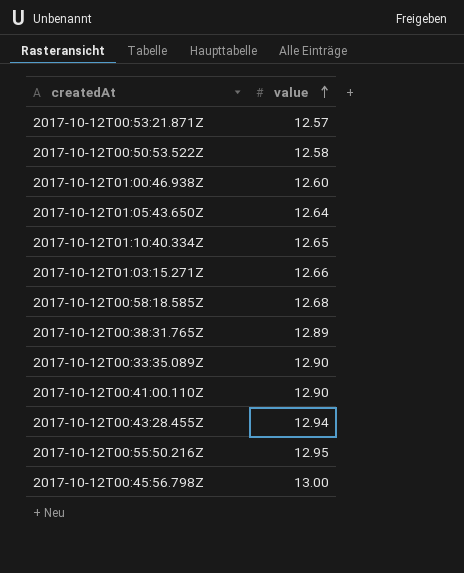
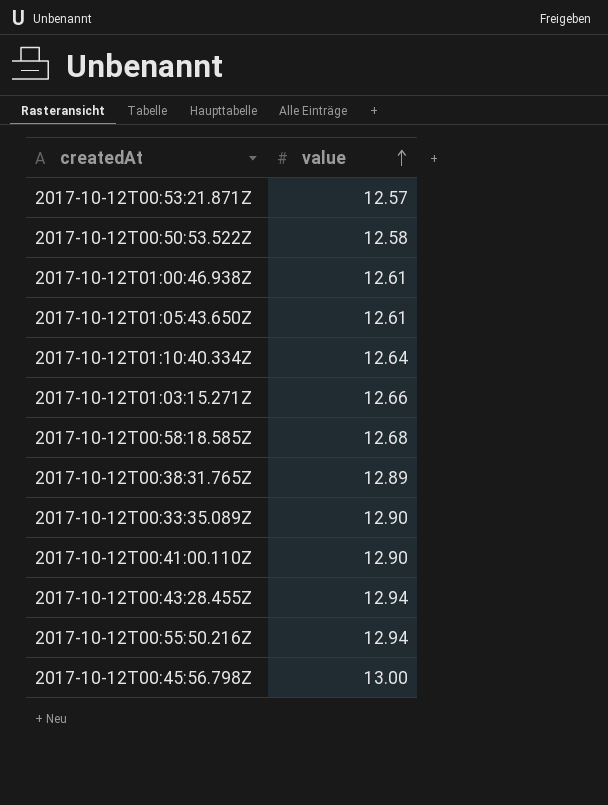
2017-10-12T01:00:46.938Z | value: 12.60 -> 12.61
2017-10-12T01:05:43.650Z | value: 12.64 -> 12.61
2017-10-12T01:10:40.334Z | value: 12.65 -> 12.64
2017-10-12T00:55:50.216Z | value: 12.95 -> 12.94

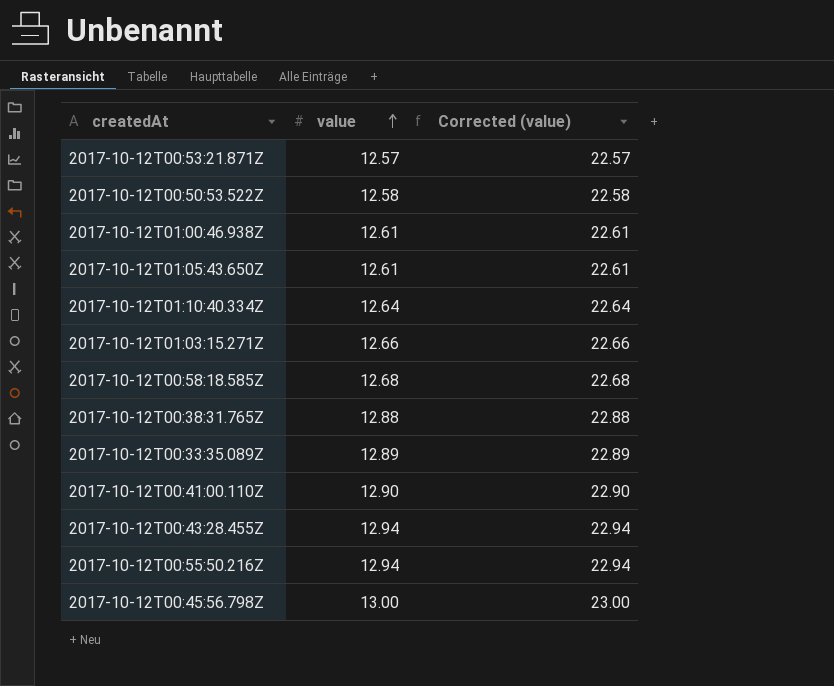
column Corrected (value) | formula: none -> [value] + 10
2017-10-12T00:38:31.765Z | value: 12.89 -> 12.88
2017-10-12T00:33:35.089Z | value: 12.90 -> 12.89

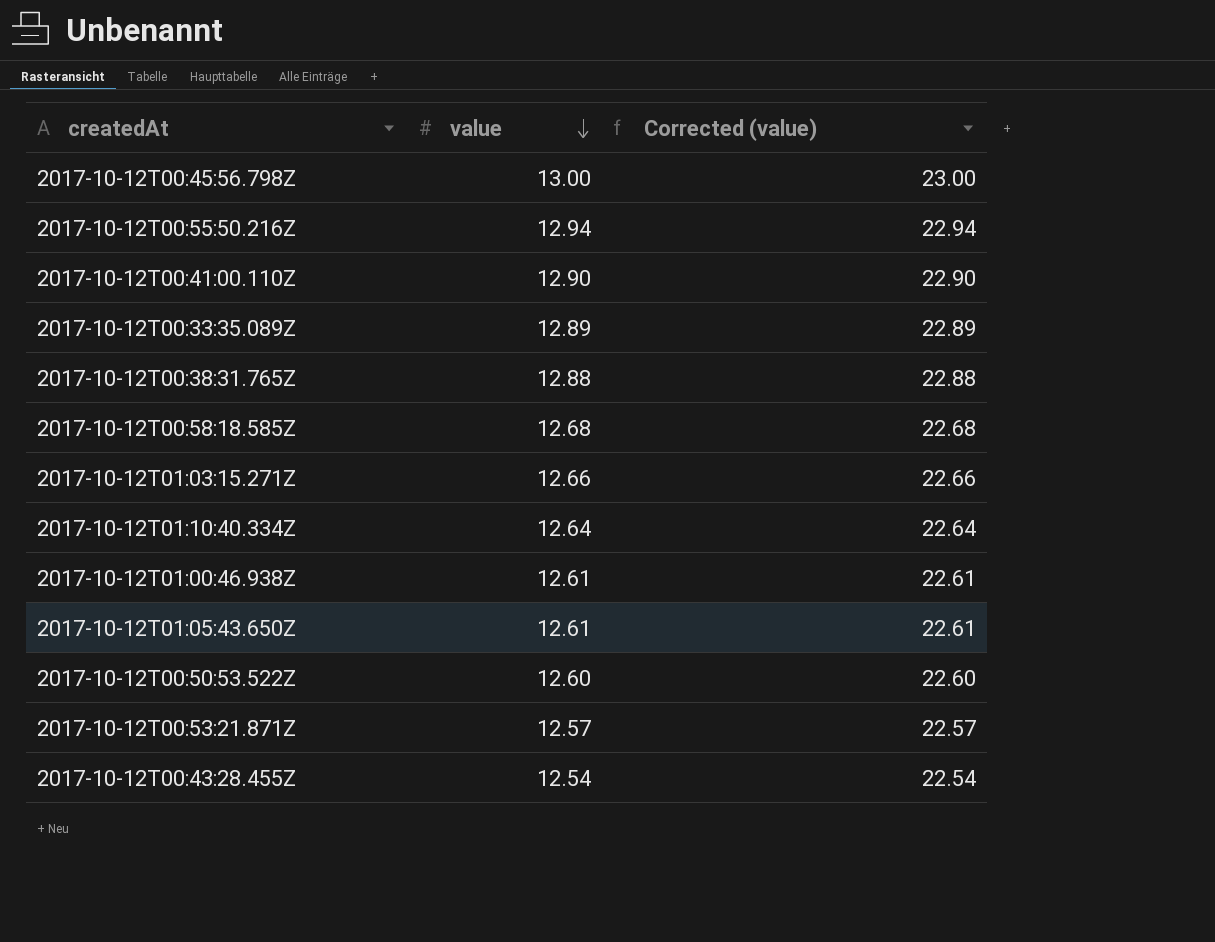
row order: value ascending -> value descending
2017-10-12T00:50:53.522Z | value: 12.58 -> 12.60
2017-10-12T00:50:53.522Z | Corrected (value): 22.58 -> 22.60
2017-10-12T00:43:28.455Z | value: 12.94 -> 12.54
2017-10-12T00:43:28.455Z | Corrected (value): 22.94 -> 22.54

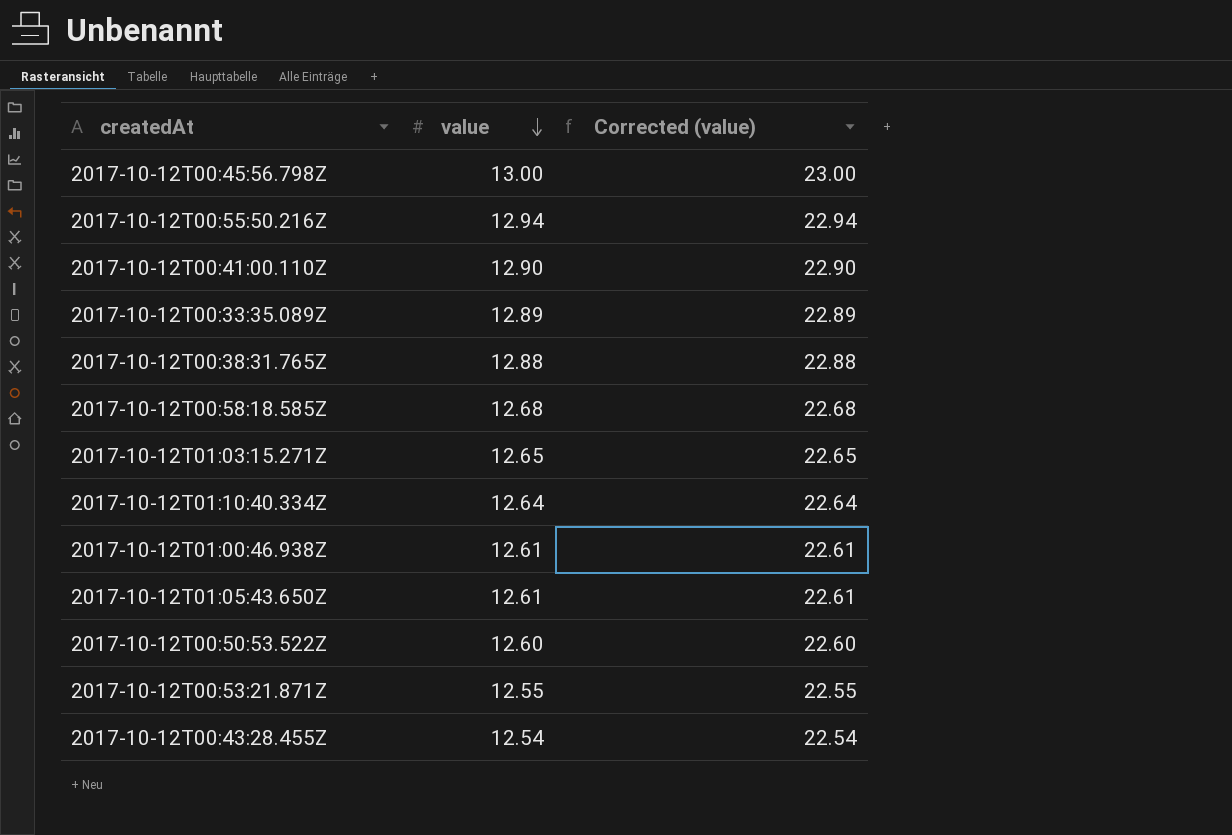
2017-10-12T01:03:15.271Z | value: 12.66 -> 12.65
2017-10-12T01:03:15.271Z | Corrected (value): 22.66 -> 22.65
2017-10-12T00:53:21.871Z | value: 12.57 -> 12.55
2017-10-12T00:53:21.871Z | Corrected (value): 22.57 -> 22.55

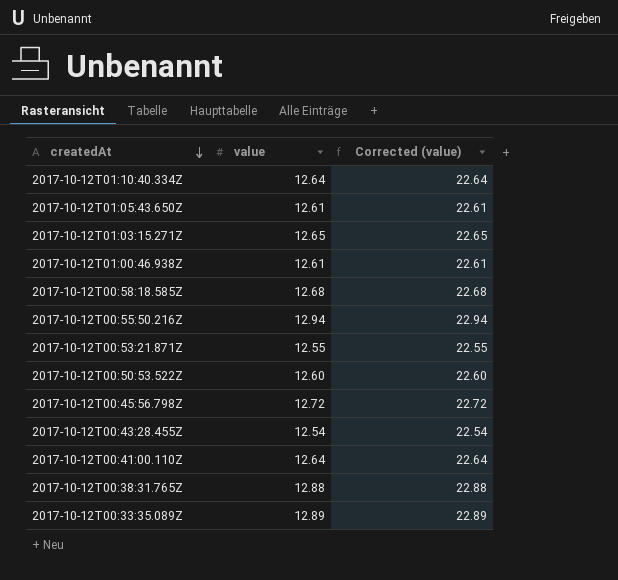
row order: value descending -> createdAt descending
2017-10-12T00:45:56.798Z | value: 13.00 -> 12.72
2017-10-12T00:45:56.798Z | Corrected (value): 23.00 -> 22.72
2017-10-12T00:41:00.110Z | value: 12.90 -> 12.64
2017-10-12T00:41:00.110Z | Corrected (value): 22.90 -> 22.64

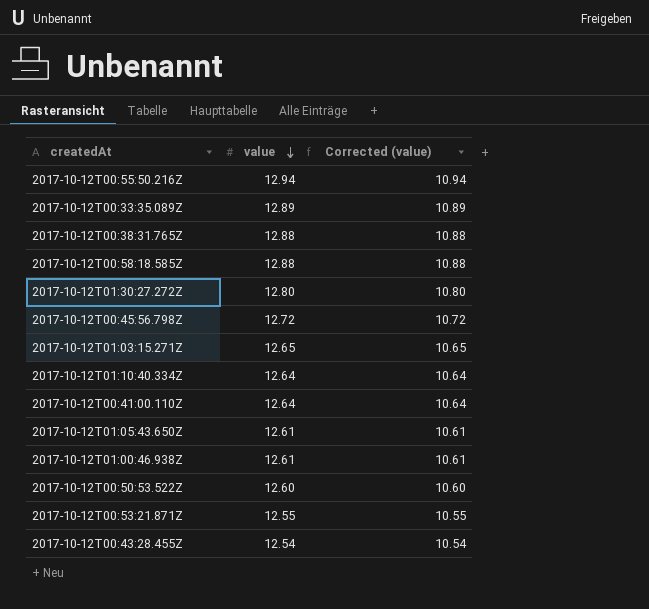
row order: createdAt descending -> value descending
column Corrected (value) | formula: [value] + 10 -> [value] - 2
2017-10-12T00:58:18.585Z | value: 12.68 -> 12.88
row 2017-10-12T01:30:27.272Z: none -> 12.80 | 10.80

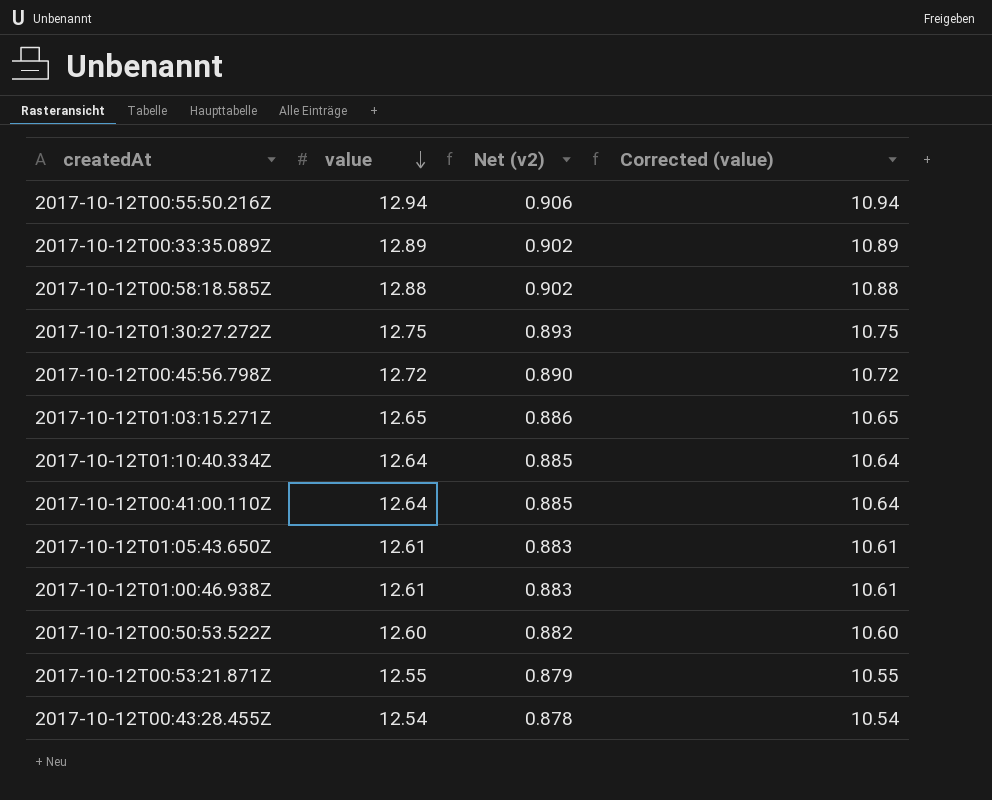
column Net (v2) | formula: none -> [value] * 0.07
row 2017-10-12T00:38:31.765Z: 12.88 | 10.88 -> none
2017-10-12T01:30:27.272Z | value: 12.80 -> 12.75
2017-10-12T01:30:27.272Z | Corrected (value): 10.80 -> 10.75

